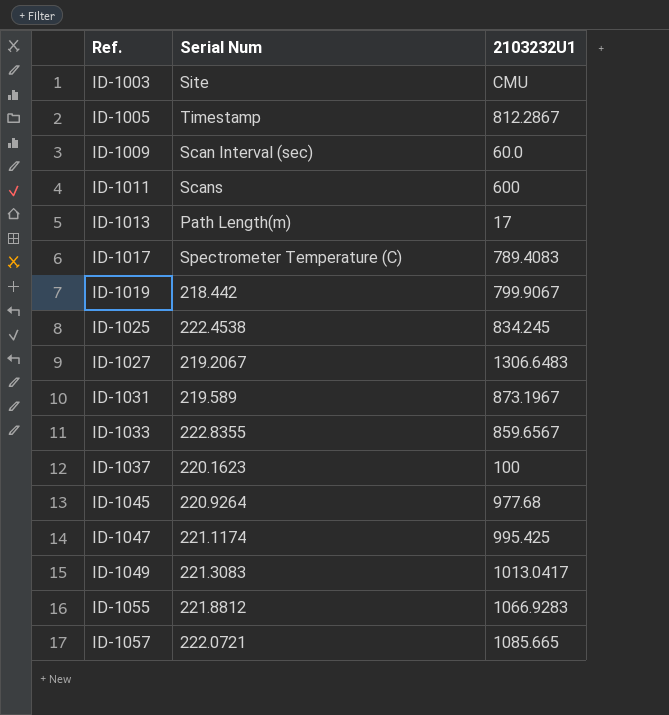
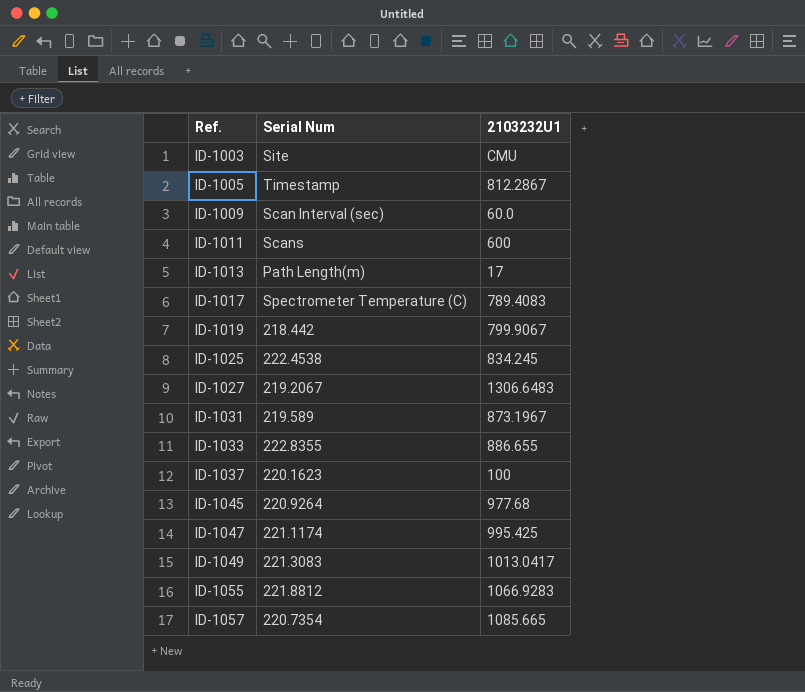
ID-1033 | 2103232U1: 859.6567 -> 886.655
ID-1057 | Serial Num: 222.0721 -> 220.7354

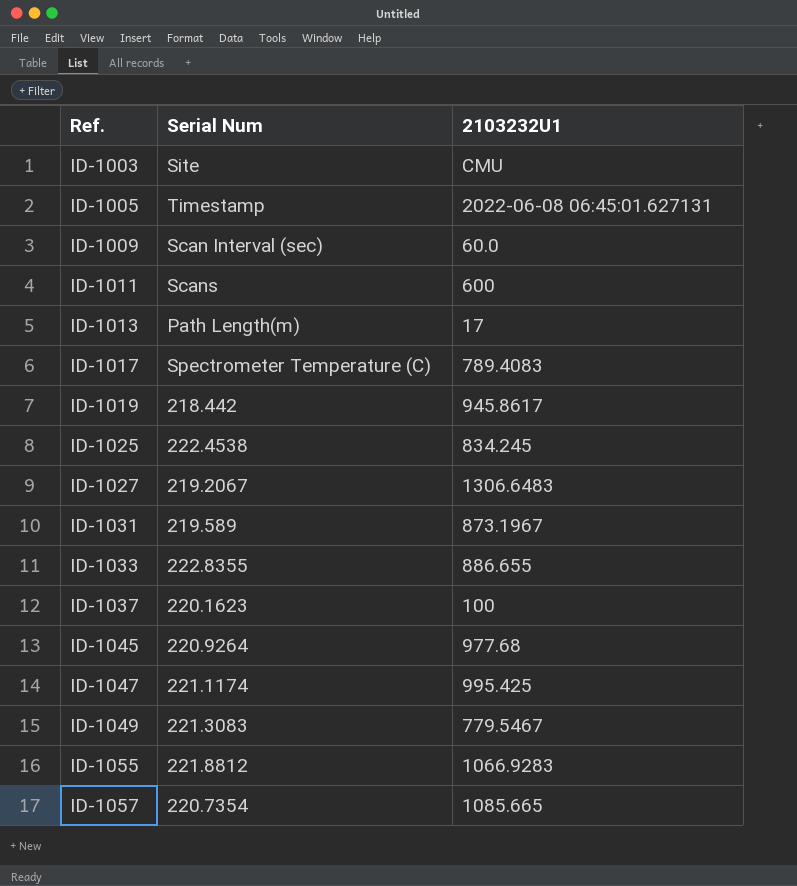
ID-1005 | 2103232U1: 812.2867 -> 2022-06-08 06:45:01.627131
ID-1019 | 2103232U1: 799.9067 -> 945.8617
ID-1049 | 2103232U1: 1013.0417 -> 779.5467

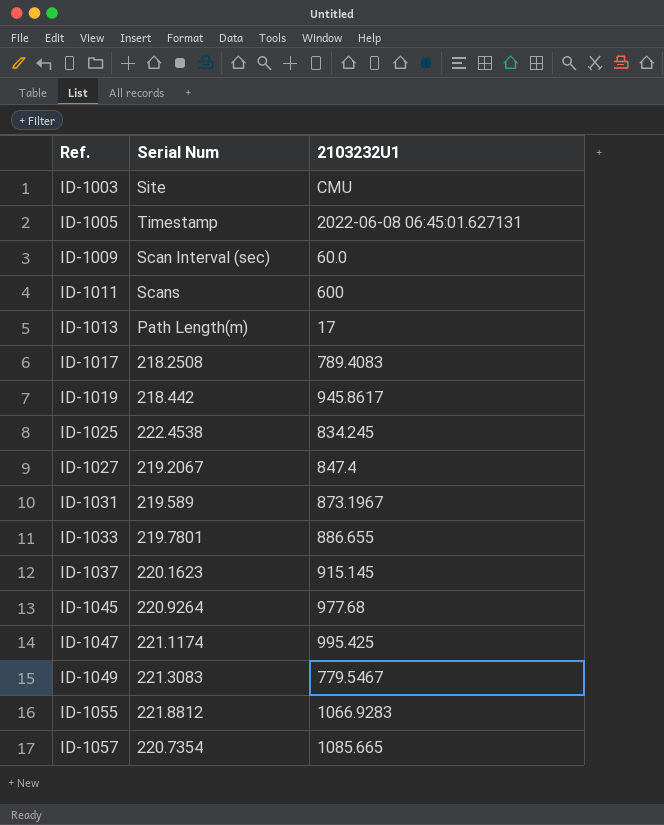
ID-1017 | Serial Num: Spectrometer Temperature (C) -> 218.2508
ID-1027 | 2103232U1: 1306.6483 -> 847.4
ID-1033 | Serial Num: 222.8355 -> 219.7801
ID-1037 | 2103232U1: 100 -> 915.145

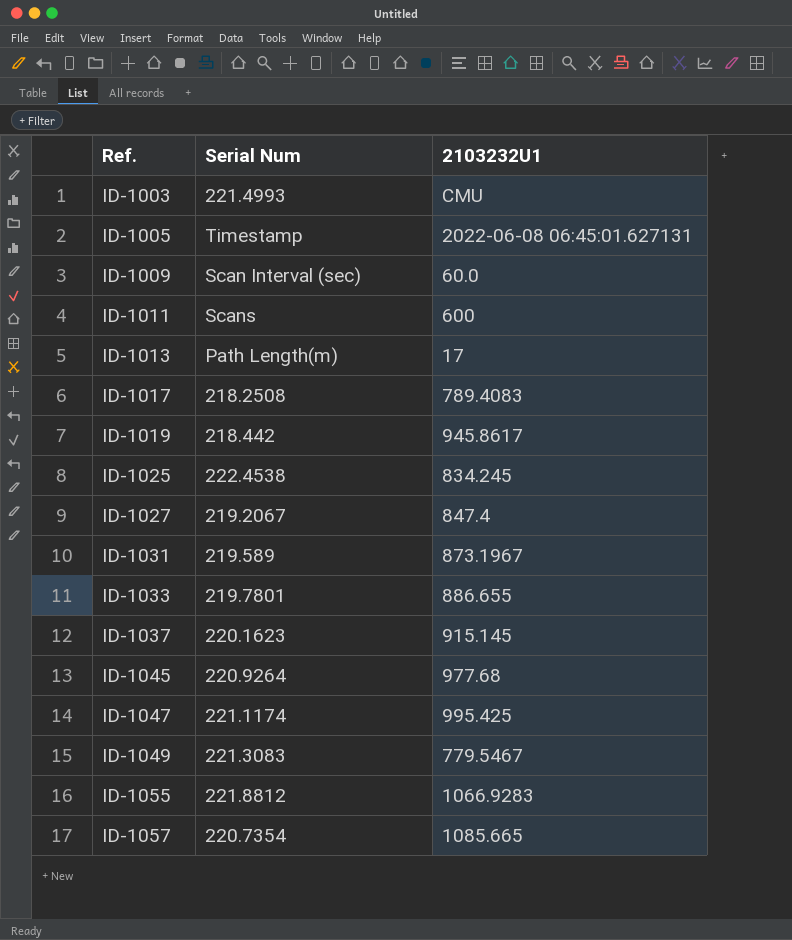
ID-1003 | Serial Num: Site -> 221.4993

